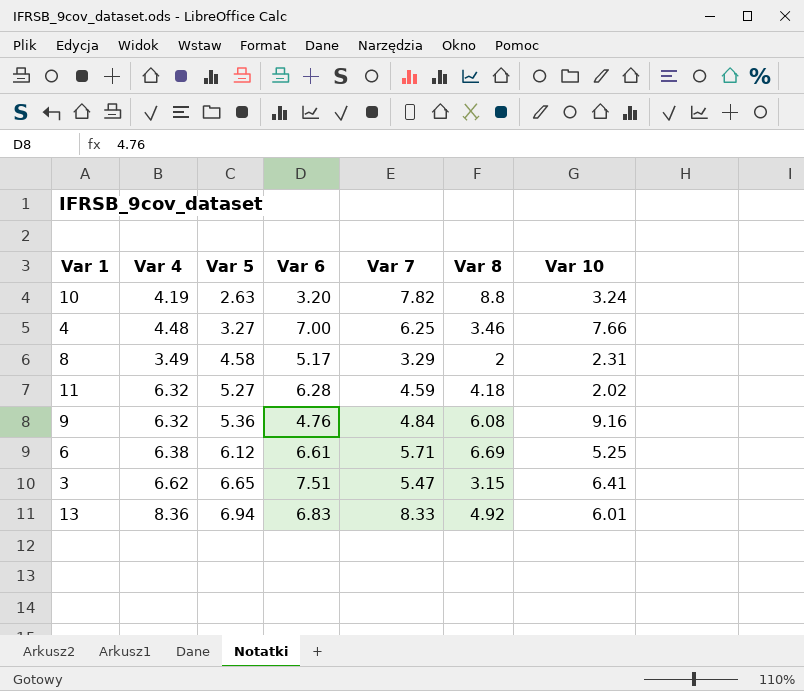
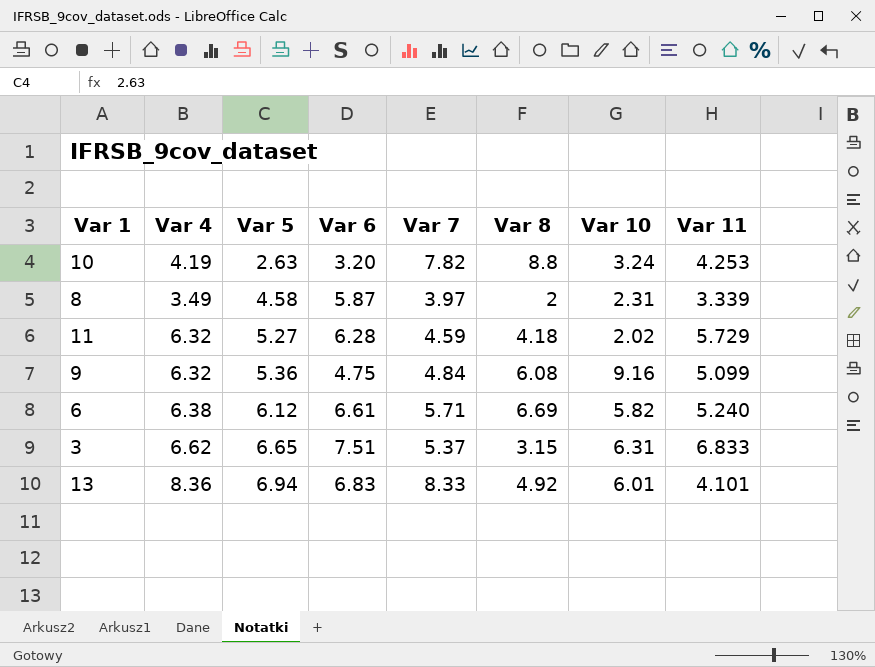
column Var 11 | position: none -> 8
row 4: 4.48 | 3.27 | 7.00 | 6.25 | 3.46 | 7.66 -> none
8 | Var 6: 5.17 -> 5.87
8 | Var 7: 3.29 -> 3.97
9 | Var 6: 4.76 -> 4.75
6 | Var 10: 5.25 -> 5.82
3 | Var 7: 5.47 -> 5.37
3 | Var 10: 6.41 -> 6.31

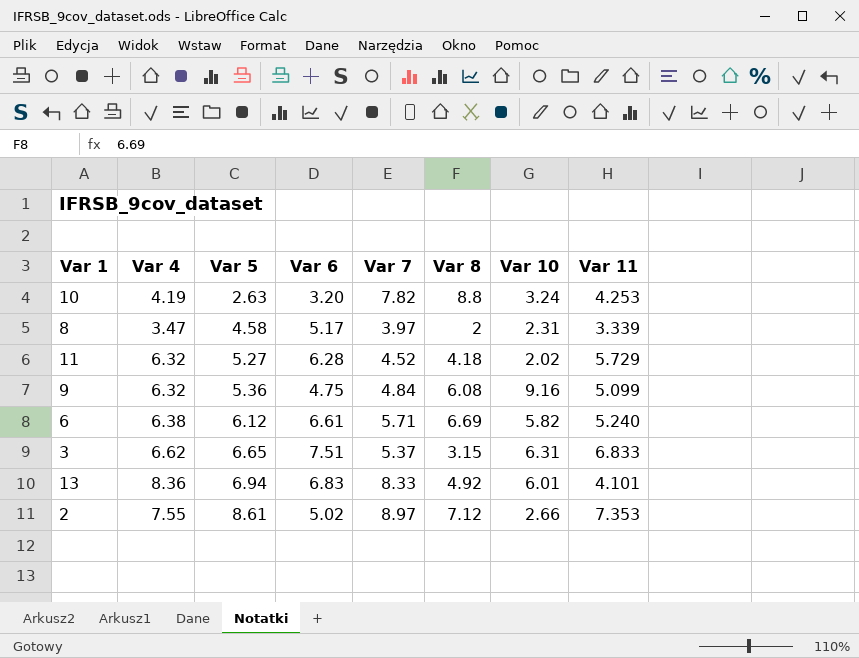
8 | Var 4: 3.49 -> 3.47
8 | Var 6: 5.87 -> 5.17
11 | Var 7: 4.59 -> 4.52
row 2: none -> 7.55 | 8.61 | 5.02 | 8.97 | 7.12 | 2.66 | 7.353

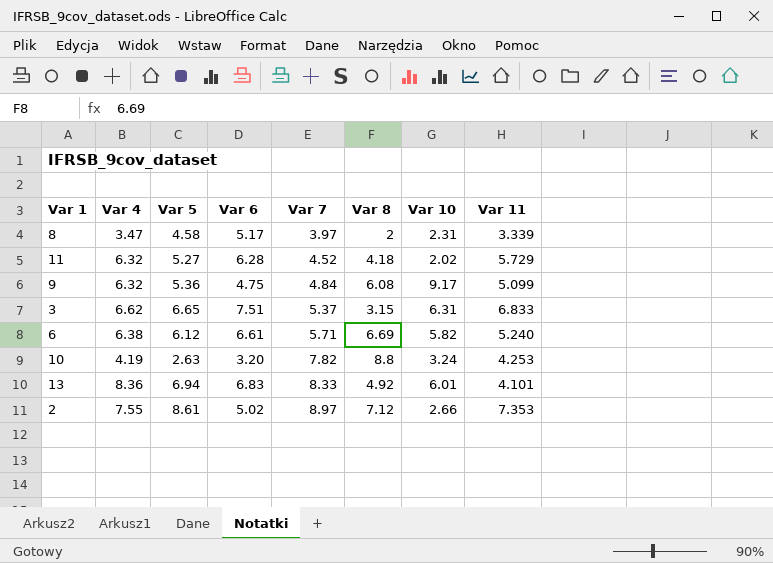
row order: Var 5 ascending -> Var 7 ascending
9 | Var 10: 9.16 -> 9.17

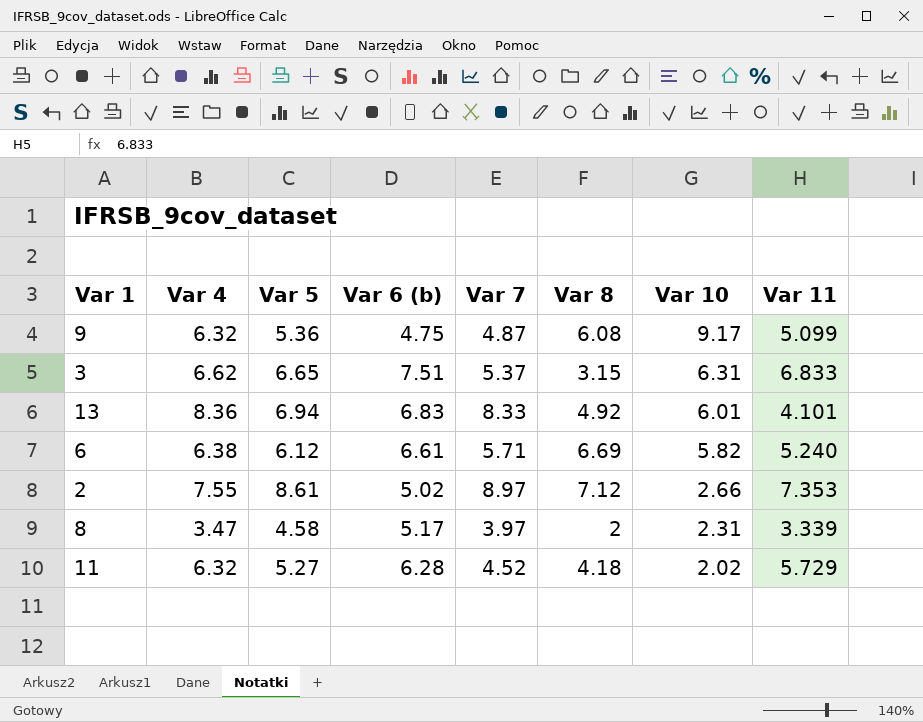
row order: Var 7 ascending -> Var 10 descending
column name: Var 6 -> Var 6 (b)
row 10: 4.19 | 2.63 | 3.20 | 7.82 | 8.8 | 3.24 | 4.253 -> none
9 | Var 7: 4.84 -> 4.87

